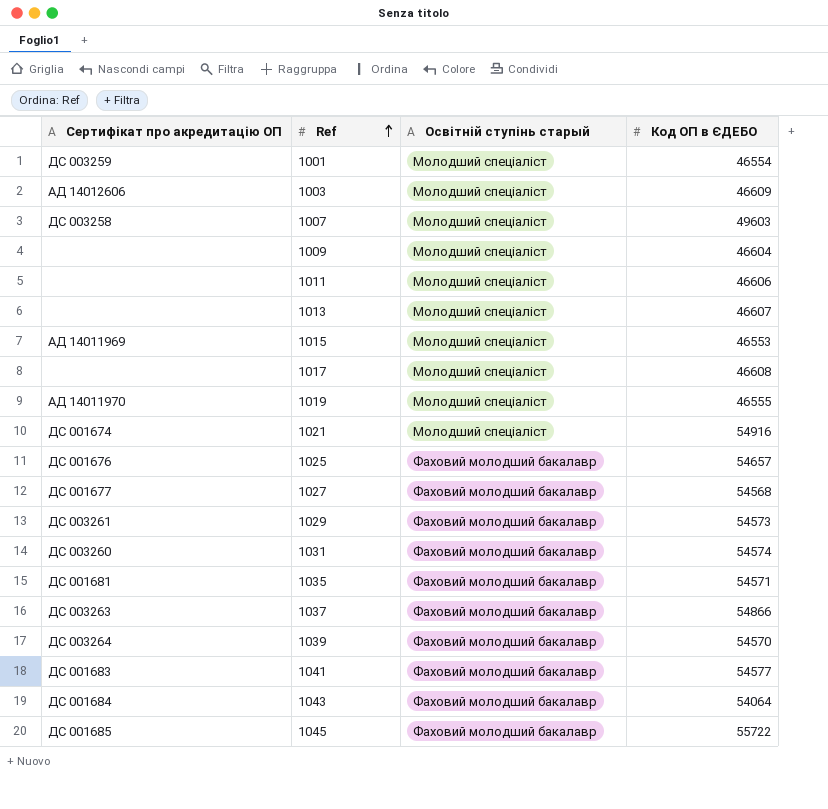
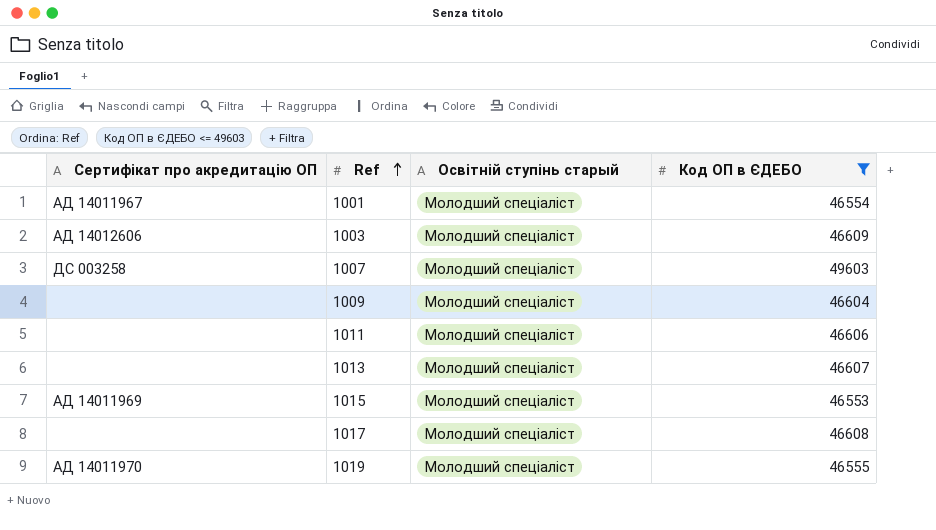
filter: none -> Код ОП в ЄДЕБО <= 49603
1001 | Сертифікат про акредитацію ОП: ДС 003259 -> АД 14011967

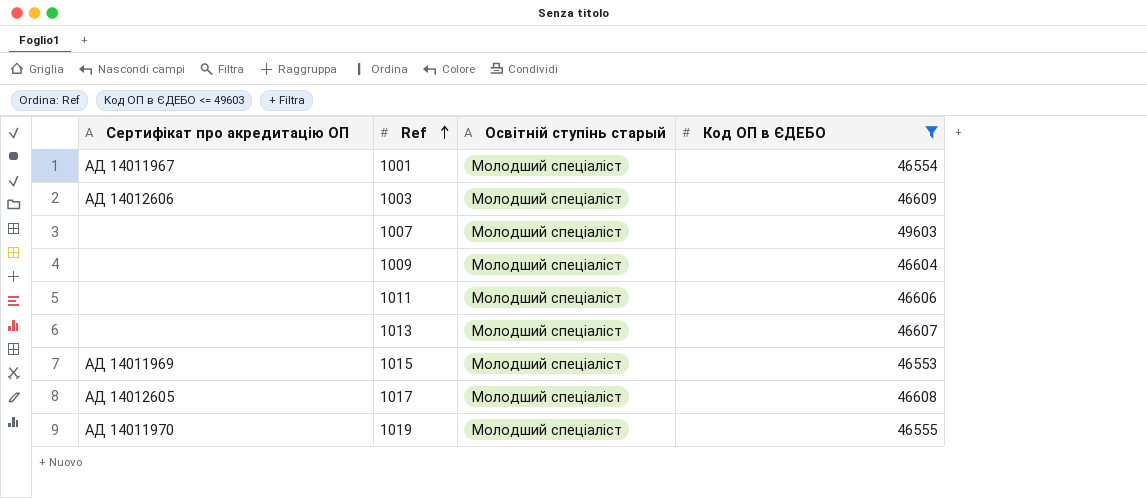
1007 | Сертифікат про акредитацію ОП: ДС 003258 -> none
1017 | Сертифікат про акредитацію ОП: none -> АД 14012605

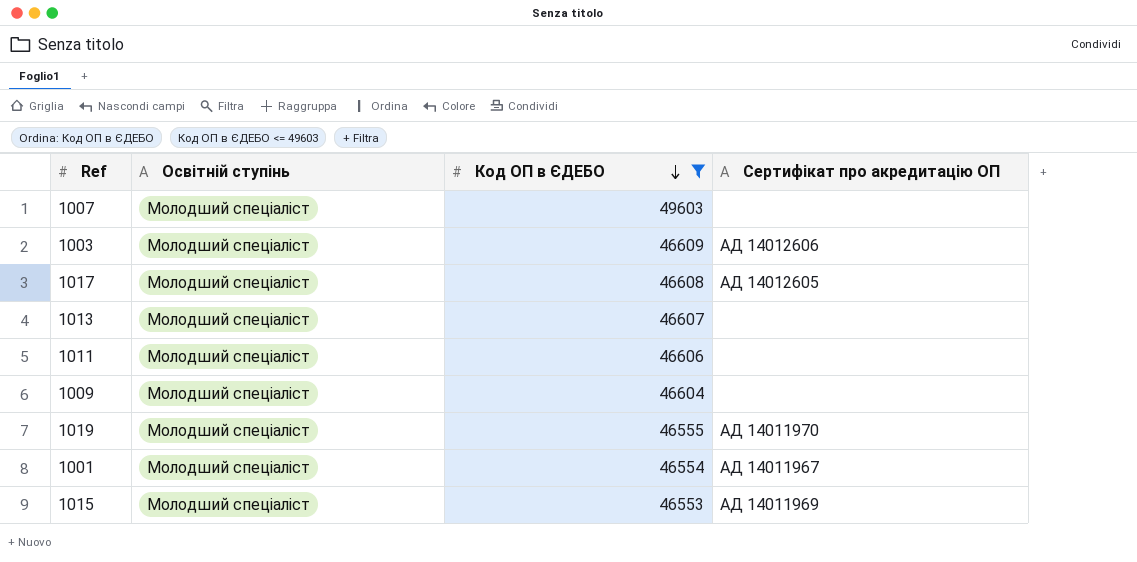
row order: Ref ascending -> Код ОП в ЄДЕБО descending
column name: Освітній ступінь старый -> Освітній ступінь
column Сертифікат про акредитацію ОП | position: 1 -> 4

